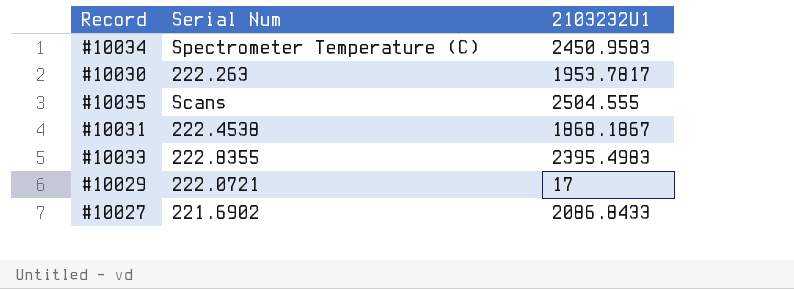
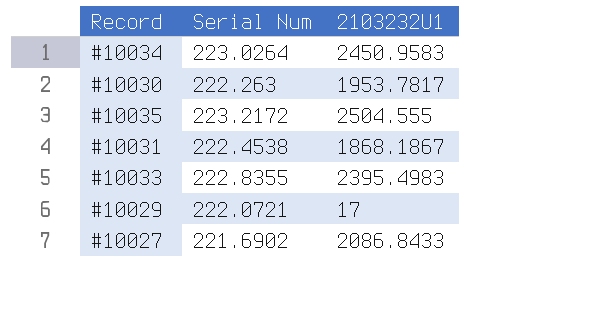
#10034 | Serial Num: Spectrometer Temperature (C) -> 223.0264
#10035 | Serial Num: Scans -> 223.2172

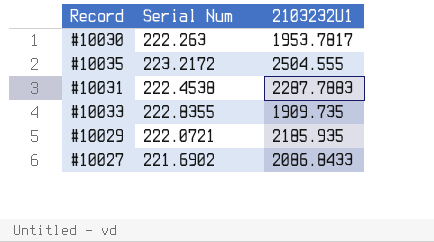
row #10034: 223.0264 | 2450.9583 -> none
#10031 | 2103232U1: 1868.1867 -> 2287.7883
#10033 | 2103232U1: 2395.4983 -> 1909.735
#10029 | 2103232U1: 17 -> 2185.935

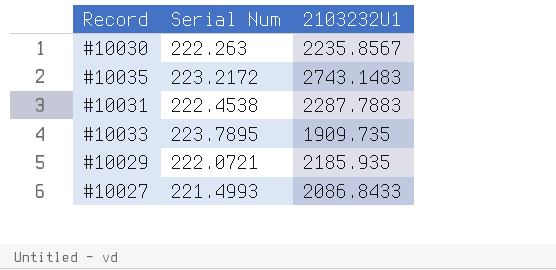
#10030 | 2103232U1: 1953.7817 -> 2235.8567
#10035 | 2103232U1: 2504.555 -> 2743.1483
#10033 | Serial Num: 222.8355 -> 223.7895
#10027 | Serial Num: 221.6902 -> 221.4993

